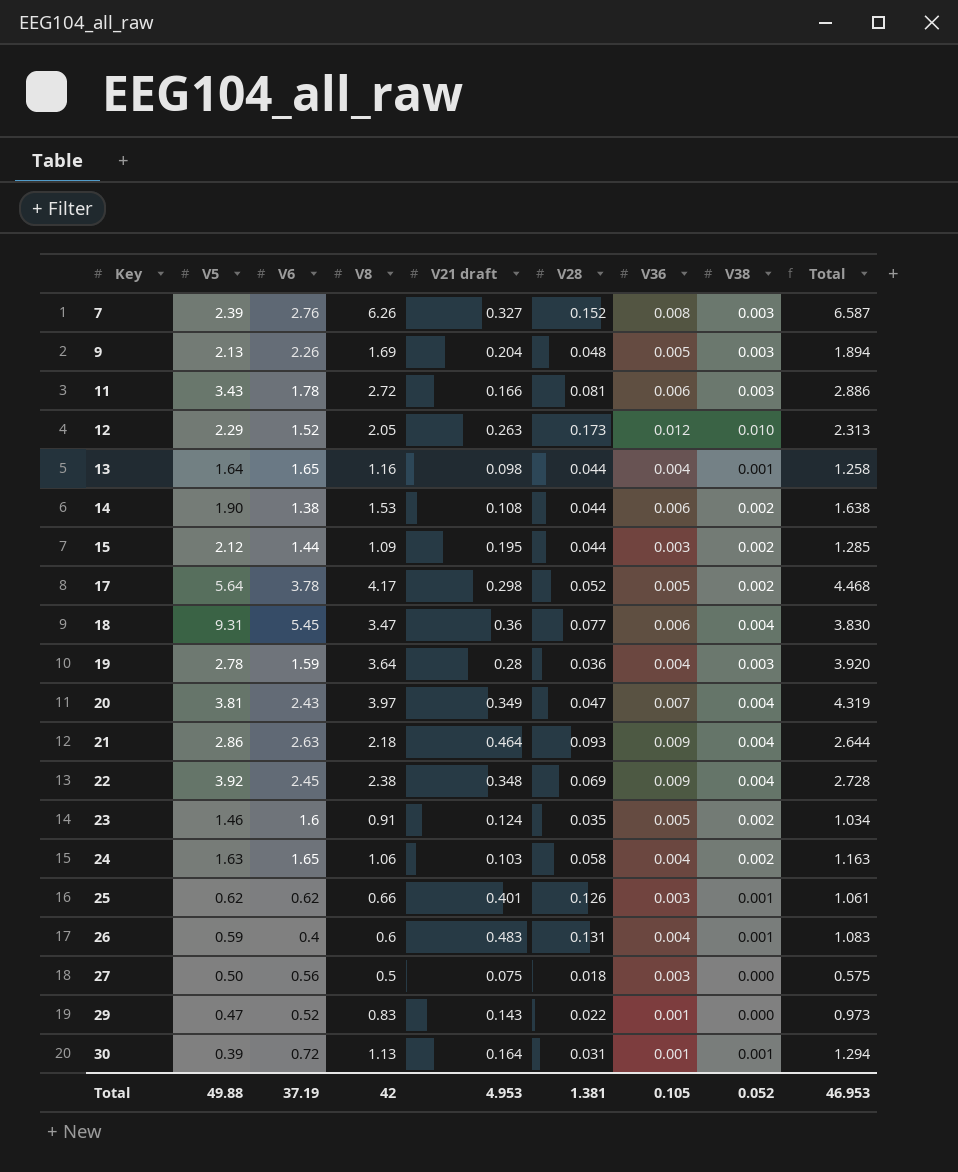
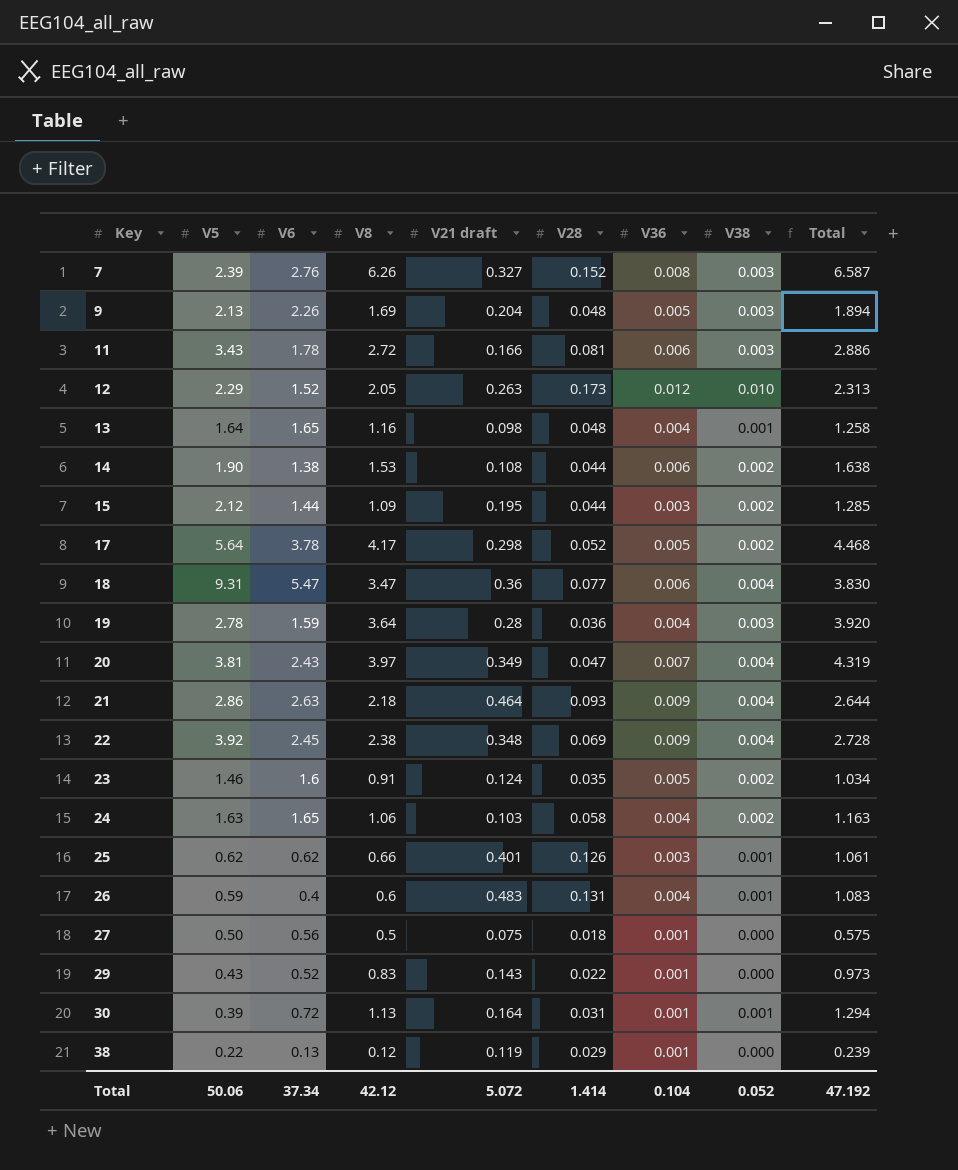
13 | V28: 0.044 -> 0.048
18 | V6: 5.45 -> 5.47
27 | V36: 0.003 -> 0.001
29 | V5: 0.47 -> 0.43
row 38: none -> 0.22 | 0.13 | 0.12 | 0.119 | 0.029 | 0.001 | 0.000 | 0.239
Total | V5: 49.88 -> 50.06
Total | V6: 37.19 -> 37.34
Total | V8: 42 -> 42.12
Total | V21 draft: 4.953 -> 5.072
Total | V28: 1.381 -> 1.414
Total | V36: 0.105 -> 0.104
Total | Total: 46.953 -> 47.192

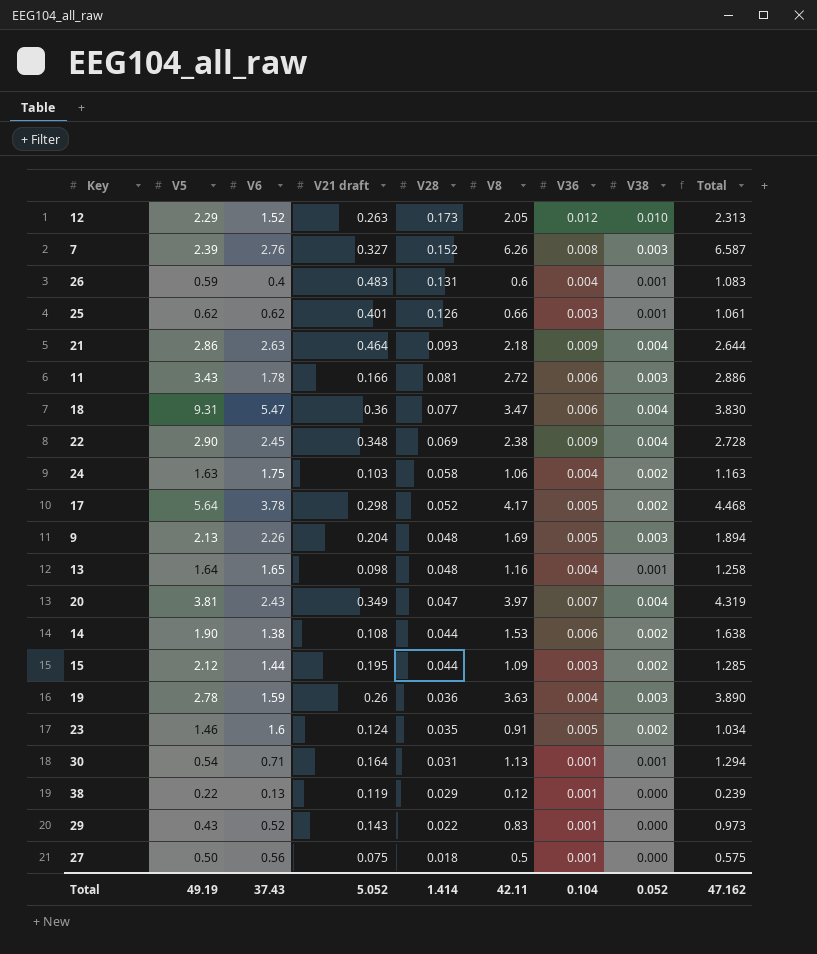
row order: Key ascending -> V28 descending
column V8 | position: 4 -> 6
22 | V5: 3.92 -> 2.90
24 | V6: 1.65 -> 1.75
19 | V21 draft: 0.28 -> 0.26
19 | V8: 3.64 -> 3.63
19 | Total: 3.920 -> 3.890
30 | V5: 0.39 -> 0.54
30 | V6: 0.72 -> 0.71
Total | V5: 50.06 -> 49.19
Total | V6: 37.34 -> 37.43
Total | V21 draft: 5.072 -> 5.052
Total | V8: 42.12 -> 42.11
Total | Total: 47.192 -> 47.162

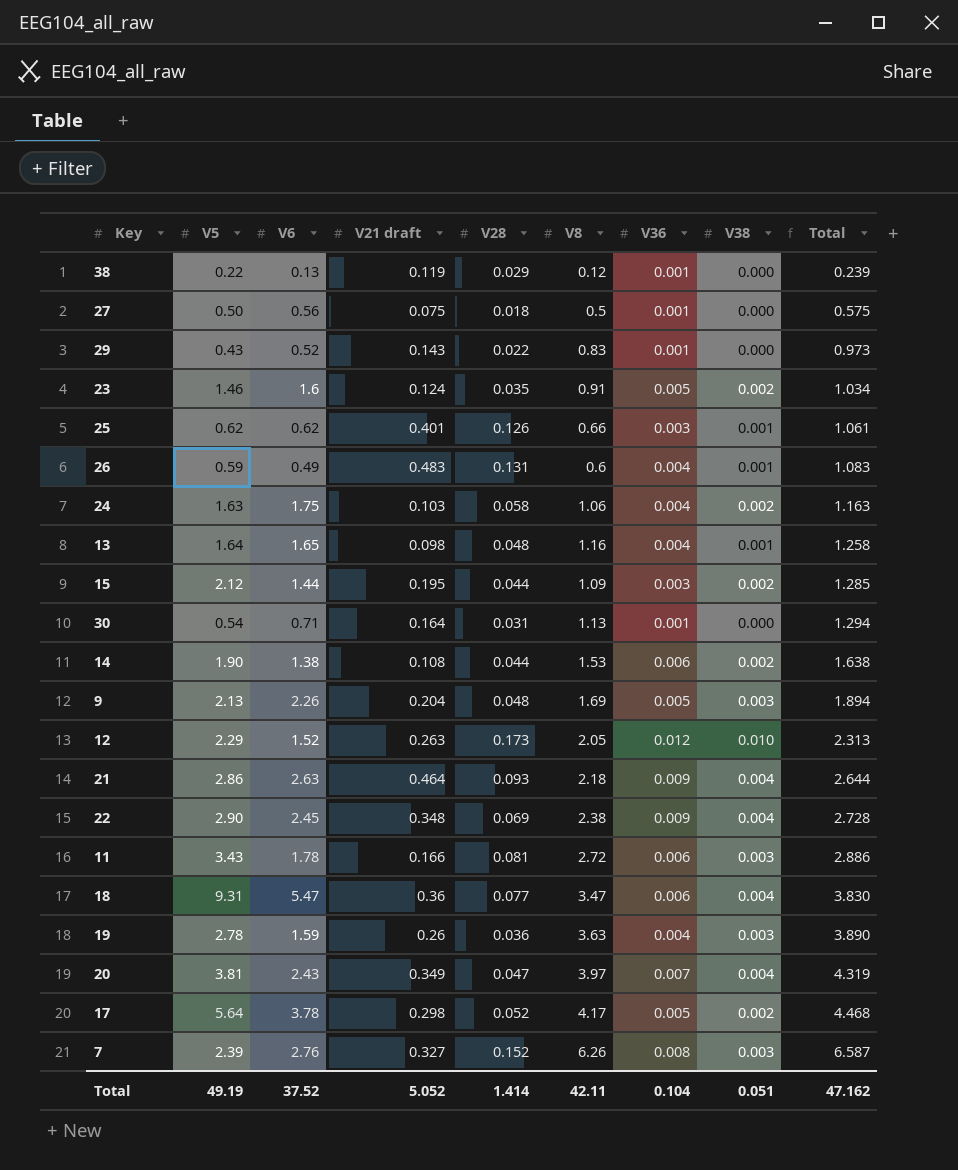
row order: V28 descending -> Total ascending
26 | V6: 0.4 -> 0.49
30 | V38: 0.001 -> 0.000
Total | V6: 37.43 -> 37.52
Total | V38: 0.052 -> 0.051

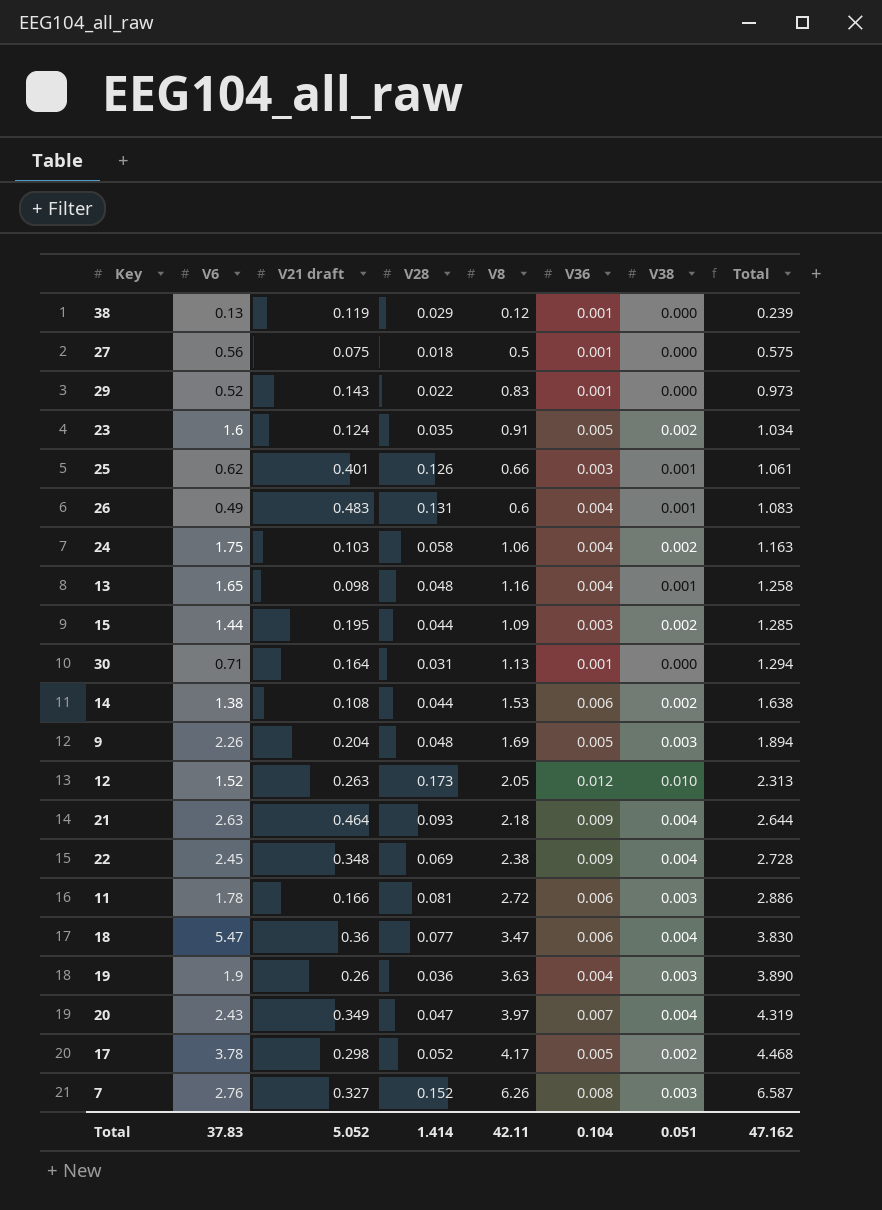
column V5 | position: 2 -> none
19 | V6: 1.59 -> 1.9
Total | V6: 37.52 -> 37.83

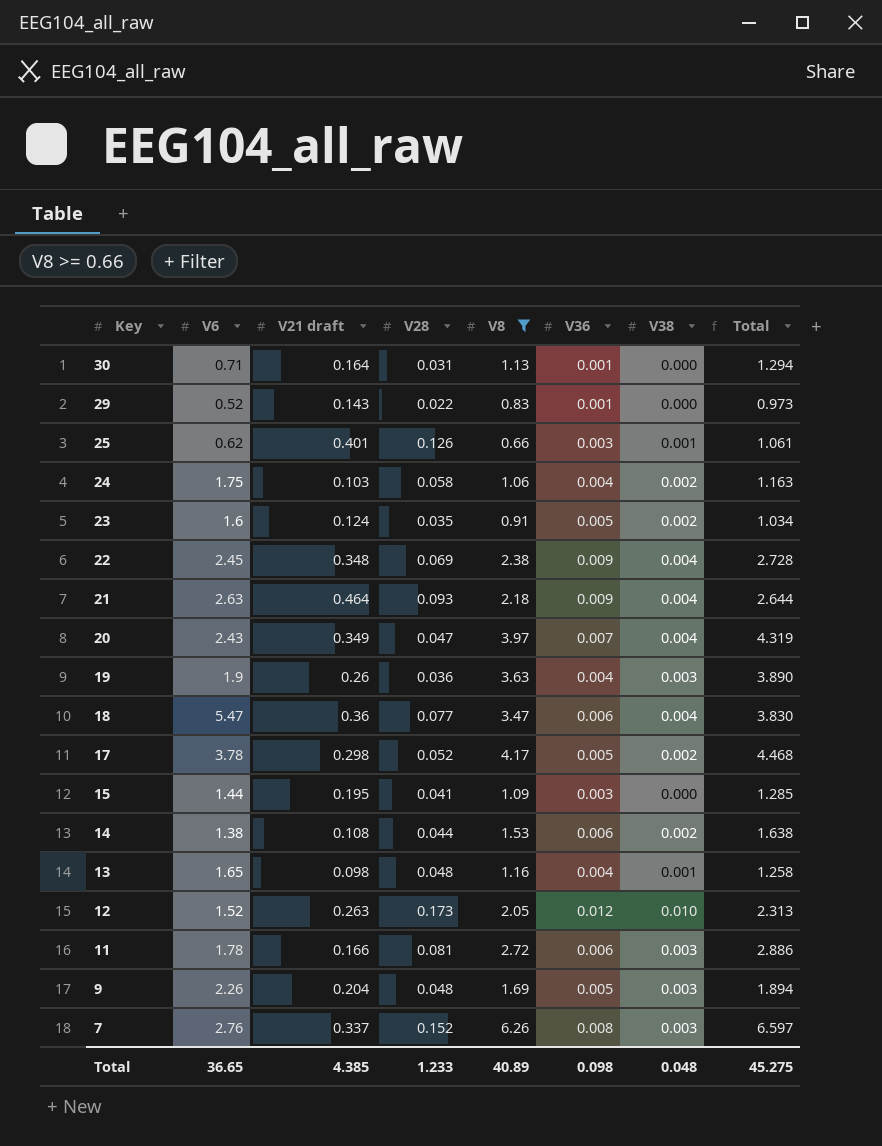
filter: none -> V8 >= 0.66
row order: Total ascending -> Key descending
15 | V28: 0.044 -> 0.041
15 | V38: 0.002 -> 0.000
7 | V21 draft: 0.327 -> 0.337
7 | Total: 6.587 -> 6.597
Total | V6: 37.83 -> 36.65
Total | V21 draft: 5.052 -> 4.385
Total | V28: 1.414 -> 1.233
Total | V8: 42.11 -> 40.89
Total | V36: 0.104 -> 0.098
Total | V38: 0.051 -> 0.048
Total | Total: 47.162 -> 45.275

